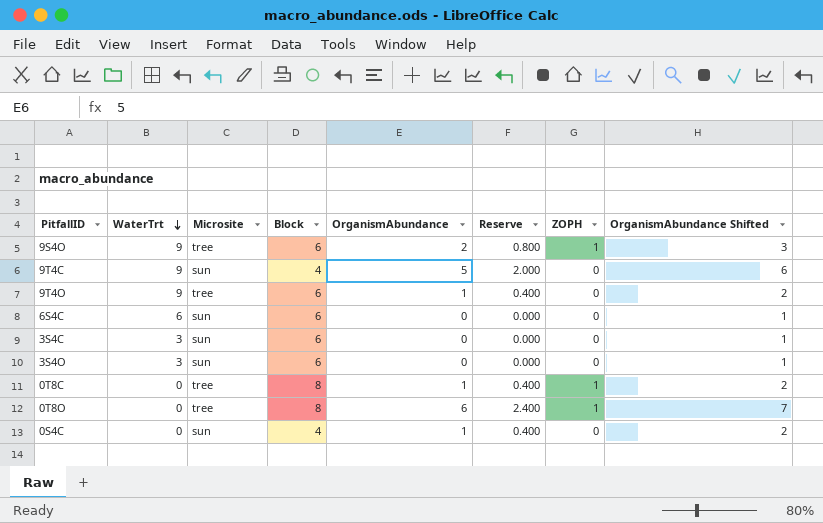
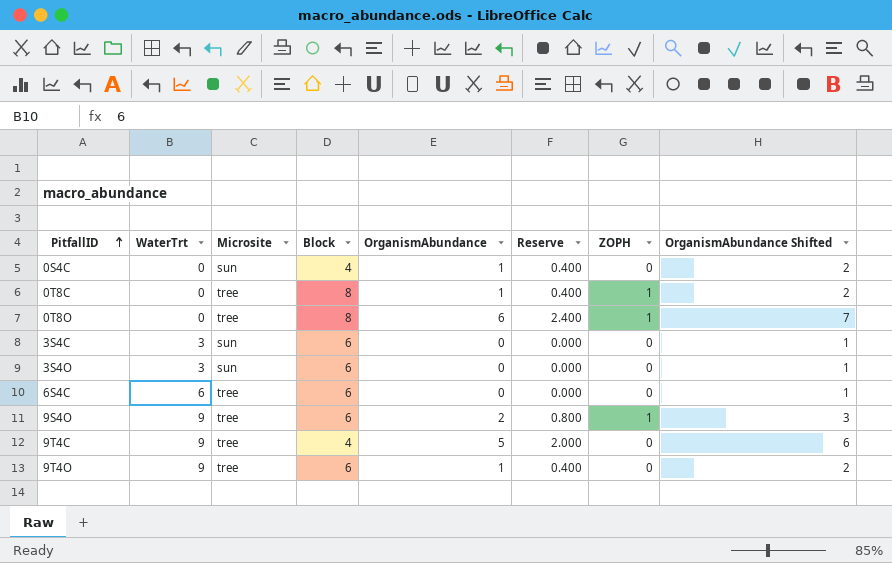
row order: WaterTrt descending -> PitfallID ascending
6S4C | Microsite: sun -> tree
9T4C | Microsite: sun -> tree

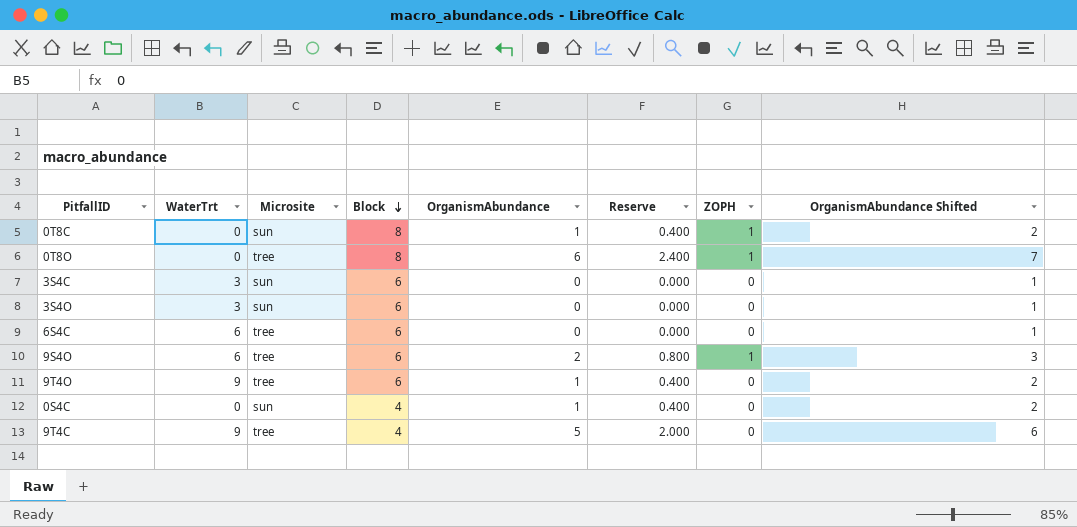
row order: PitfallID ascending -> Block descending
0T8C | Microsite: tree -> sun
9S4O | WaterTrt: 9 -> 6

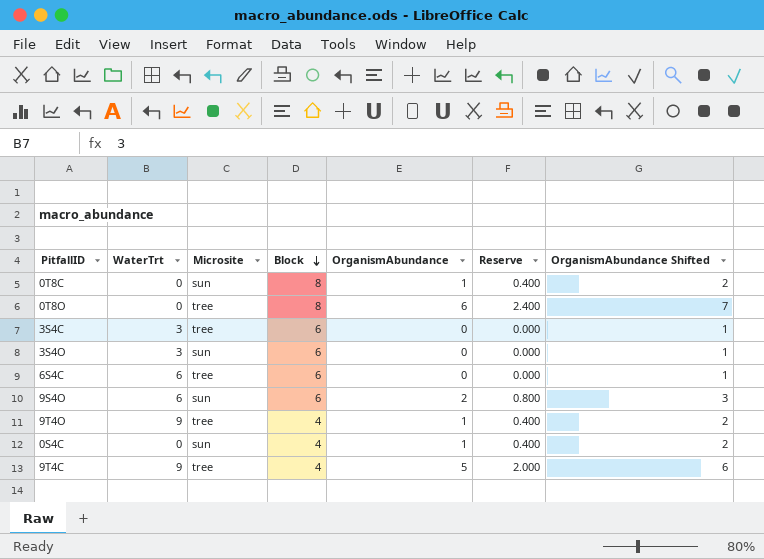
column ZOPH | position: 7 -> none
3S4C | Microsite: sun -> tree
9S4O | Microsite: tree -> sun
9T4O | Block: 6 -> 4

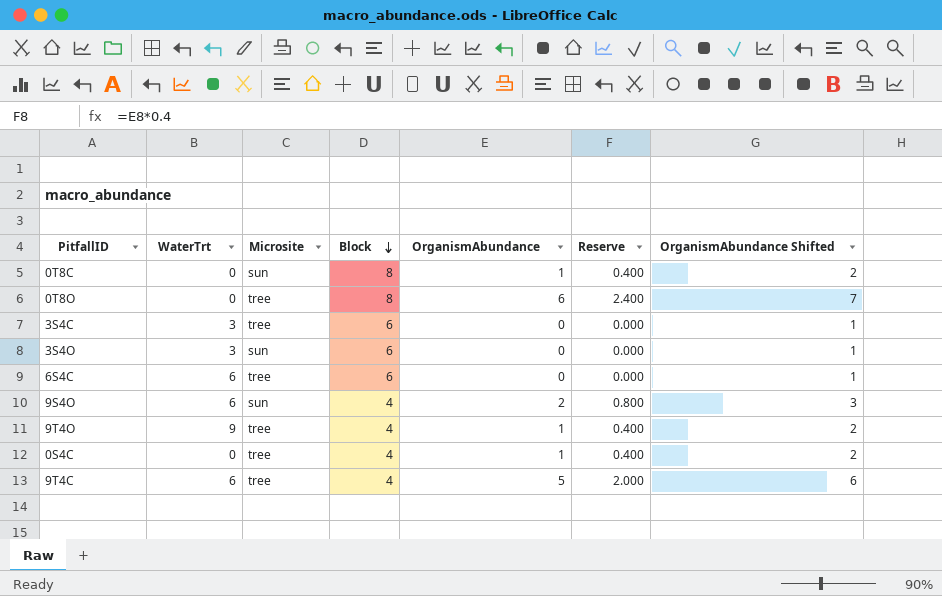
9S4O | Block: 6 -> 4
0S4C | Microsite: sun -> tree
9T4C | WaterTrt: 9 -> 6

